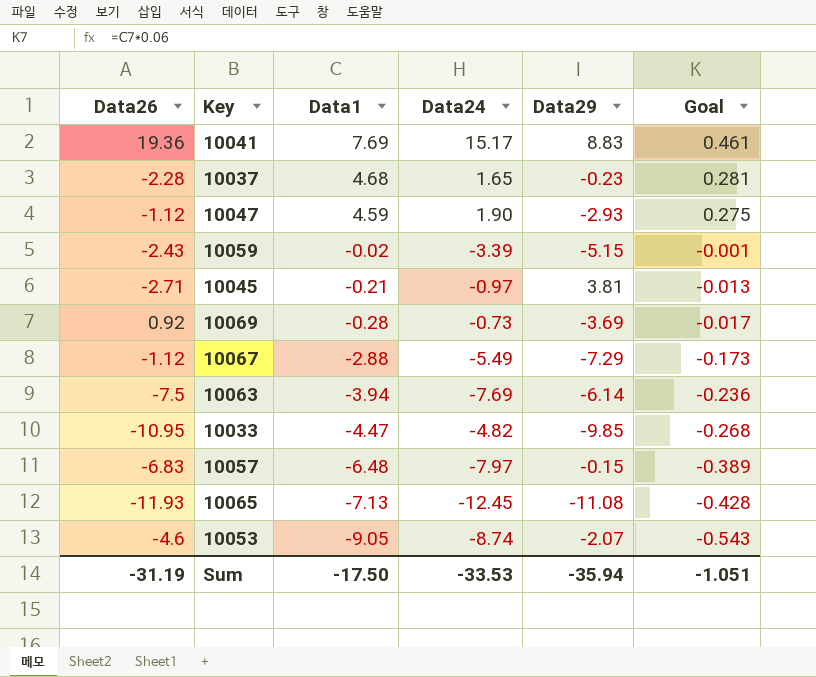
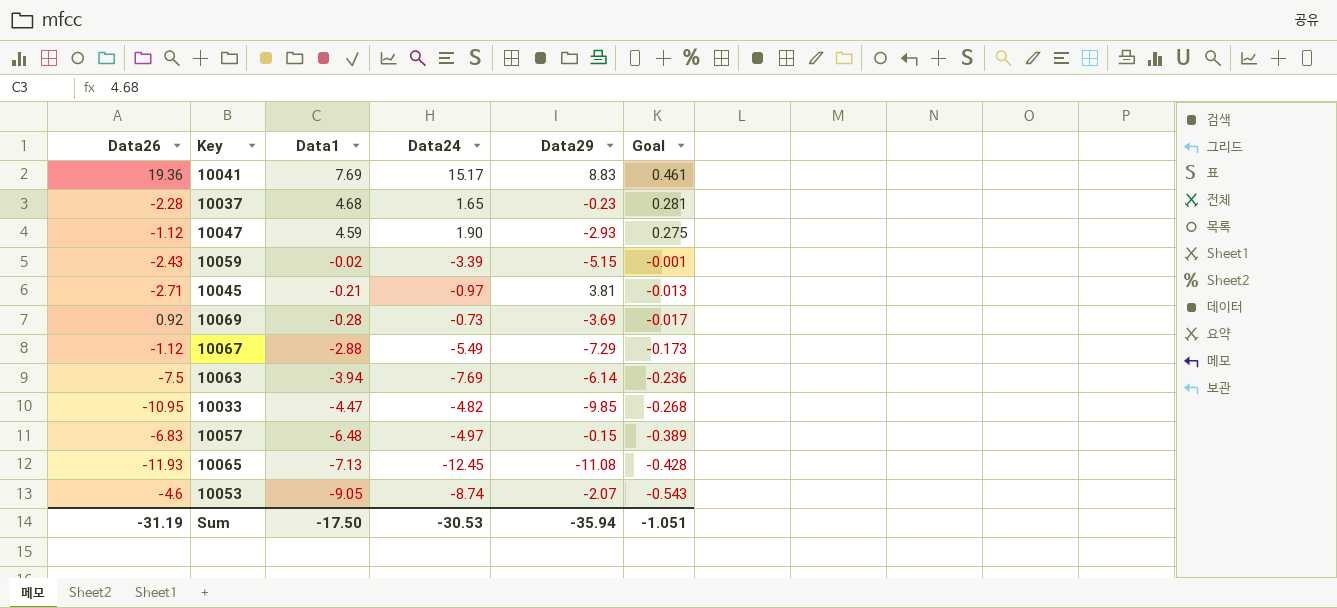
10057 | Data24: -7.97 -> -4.97
Sum | Data24: -33.53 -> -30.53

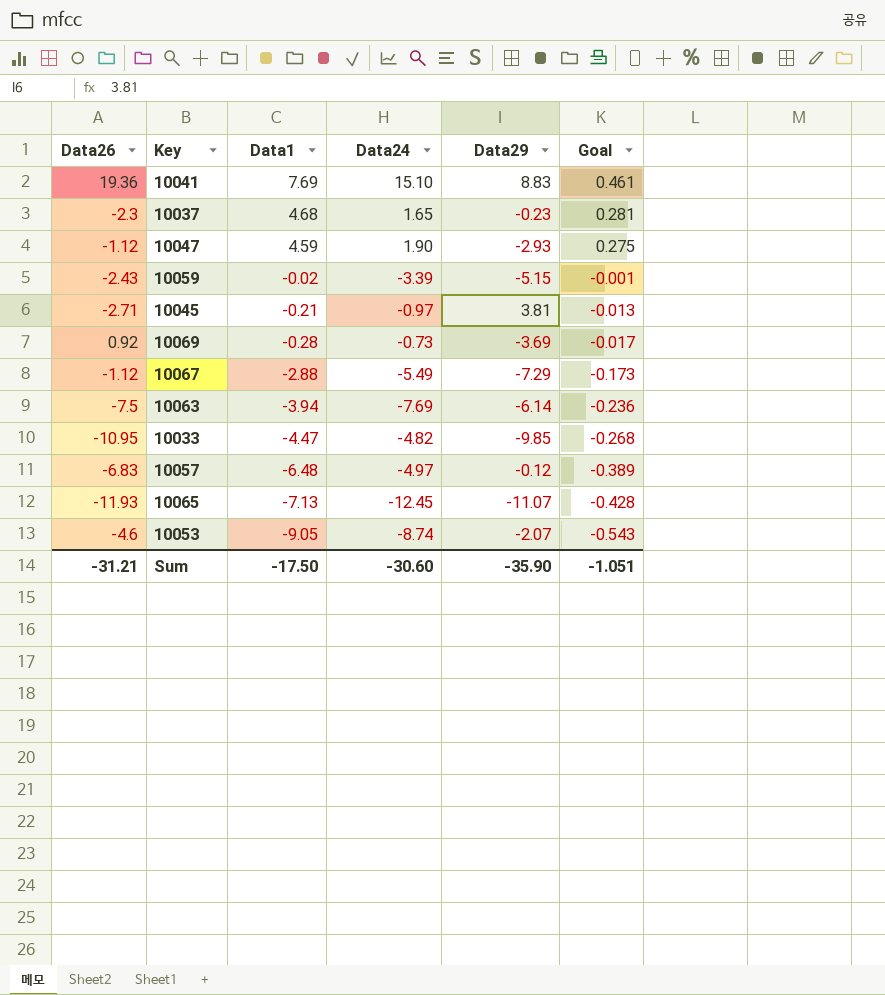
10041 | Data24: 15.17 -> 15.10
10037 | Data26: -2.28 -> -2.3
10057 | Data29: -0.15 -> -0.12
10065 | Data29: -11.08 -> -11.07
Sum | Data26: -31.19 -> -31.21
Sum | Data24: -30.53 -> -30.60
Sum | Data29: -35.94 -> -35.90

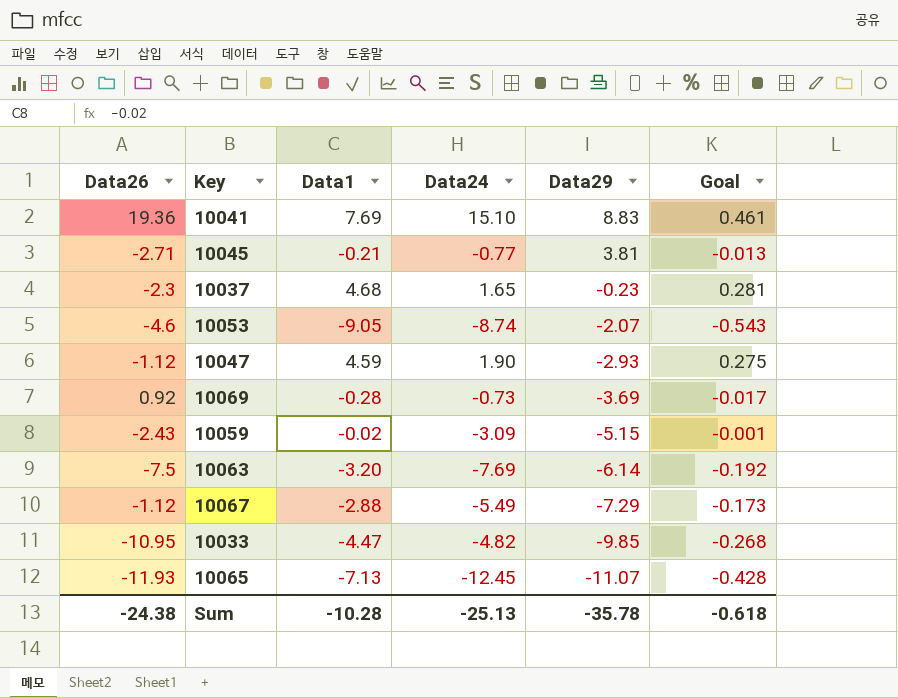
row order: Data1 descending -> Data29 descending
row 10057: -6.83 | -6.48 | -4.97 | -0.12 | -0.389 -> none
10045 | Data24: -0.97 -> -0.77
10059 | Data24: -3.39 -> -3.09
10063 | Data1: -3.94 -> -3.20
10063 | Goal: -0.236 -> -0.192
Sum | Data26: -31.21 -> -24.38
Sum | Data1: -17.50 -> -10.28
Sum | Data24: -30.60 -> -25.13
Sum | Data29: -35.90 -> -35.78
Sum | Goal: -1.051 -> -0.618

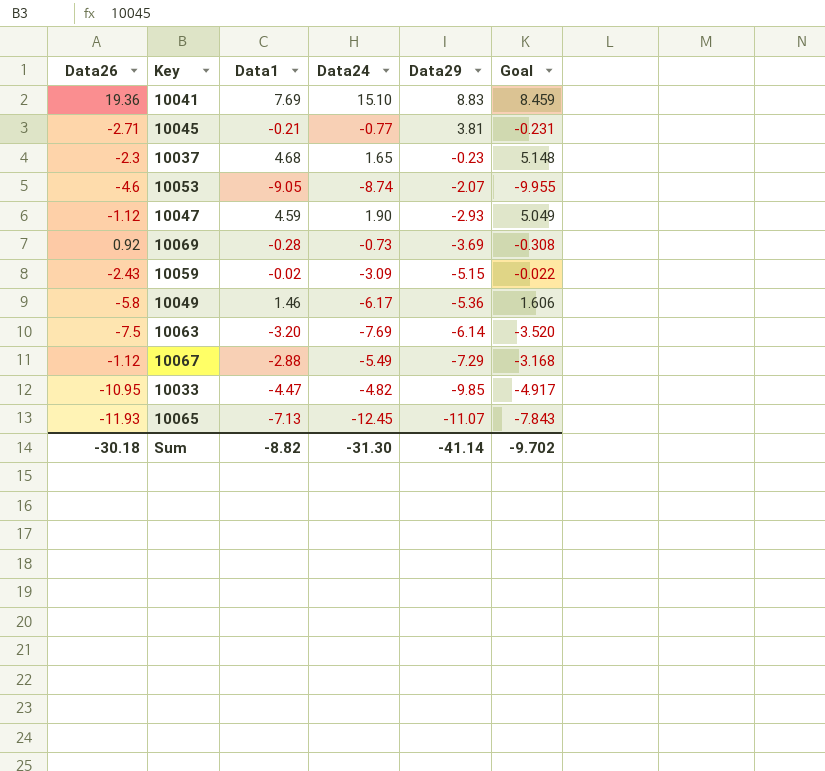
column Goal | formula: [Data1] * 0.06 -> [Data1] * 1.1
row 10049: none -> -5.8 | 1.46 | -6.17 | -5.36 | 1.606
Sum | Data26: -24.38 -> -30.18
Sum | Data1: -10.28 -> -8.82
Sum | Data24: -25.13 -> -31.30
Sum | Data29: -35.78 -> -41.14
Sum | Goal: -0.618 -> -9.702

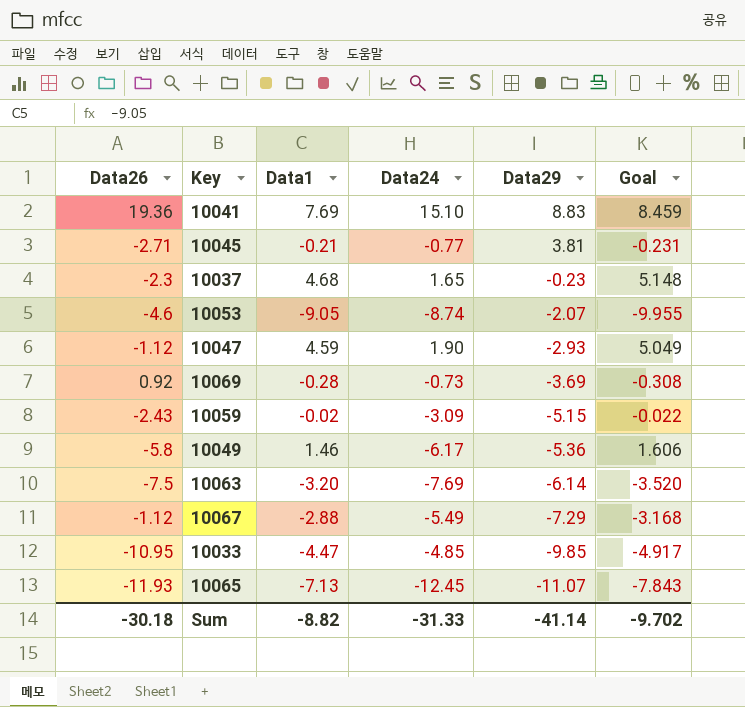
10033 | Data24: -4.82 -> -4.85
Sum | Data24: -31.30 -> -31.33

